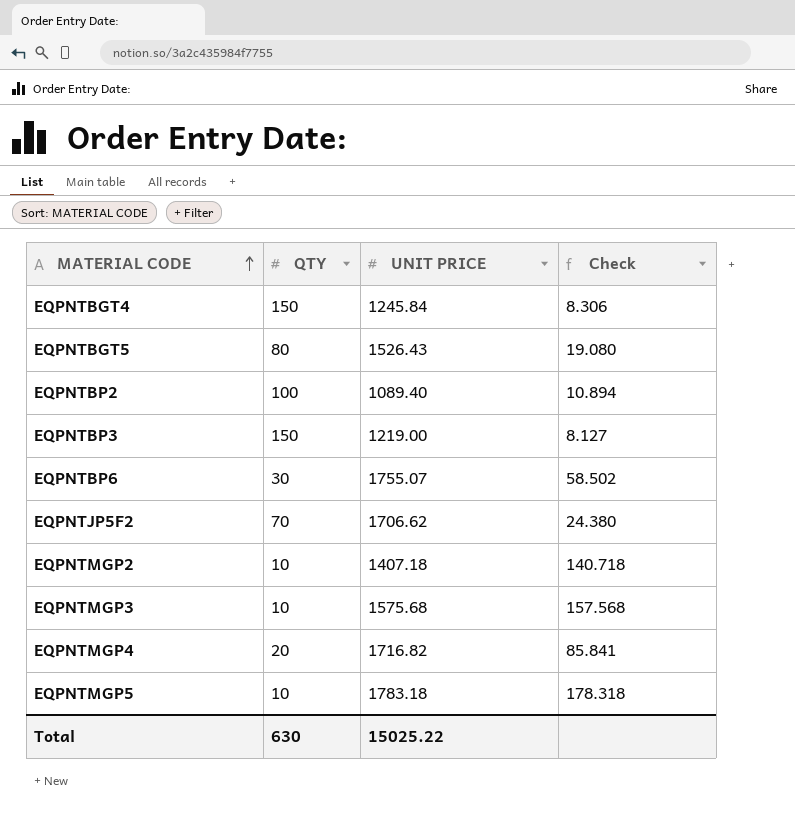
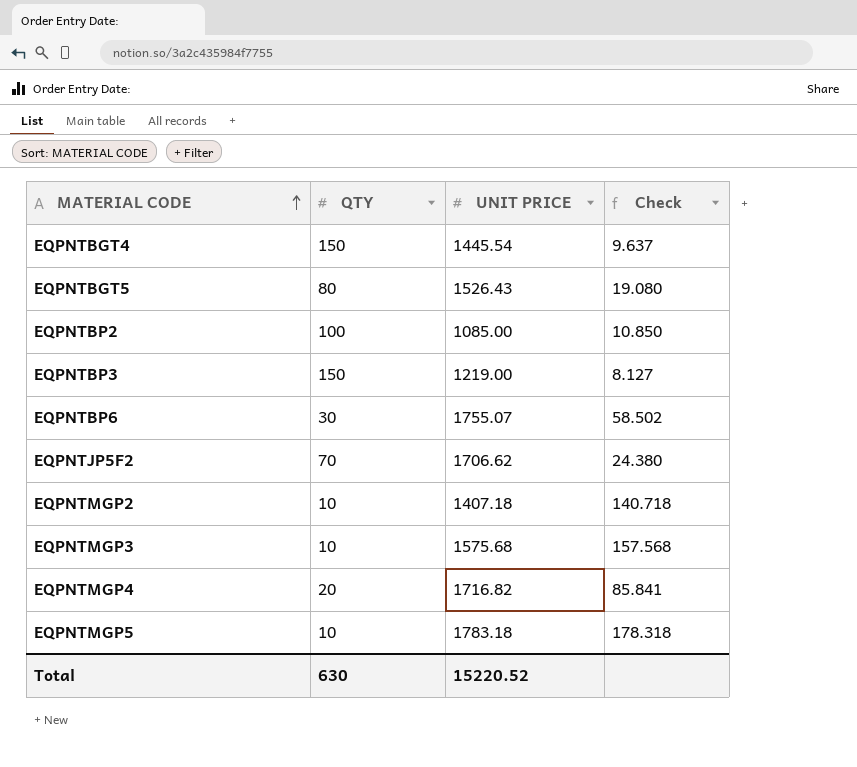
EQPNTBGT4 | UNIT PRICE: 1245.84 -> 1445.54
EQPNTBGT4 | Check: 8.306 -> 9.637
EQPNTBP2 | UNIT PRICE: 1089.40 -> 1085.00
EQPNTBP2 | Check: 10.894 -> 10.850
Total | UNIT PRICE: 15025.22 -> 15220.52

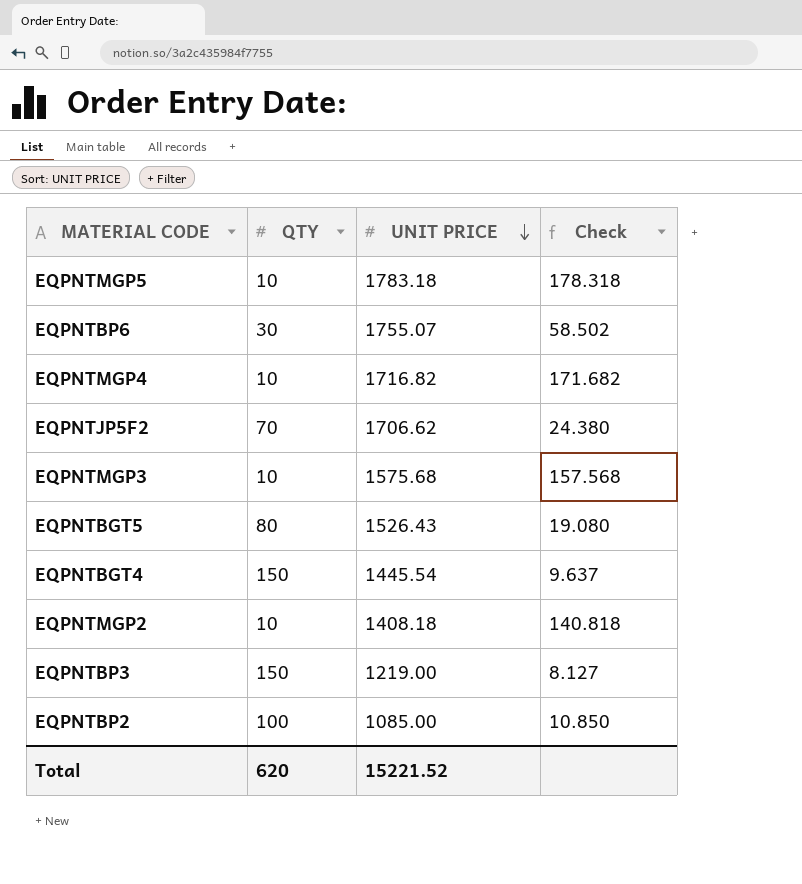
row order: MATERIAL CODE ascending -> UNIT PRICE descending
EQPNTMGP4 | QTY: 20 -> 10
EQPNTMGP4 | Check: 85.841 -> 171.682
EQPNTMGP2 | UNIT PRICE: 1407.18 -> 1408.18
EQPNTMGP2 | Check: 140.718 -> 140.818
Total | QTY: 630 -> 620
Total | UNIT PRICE: 15220.52 -> 15221.52

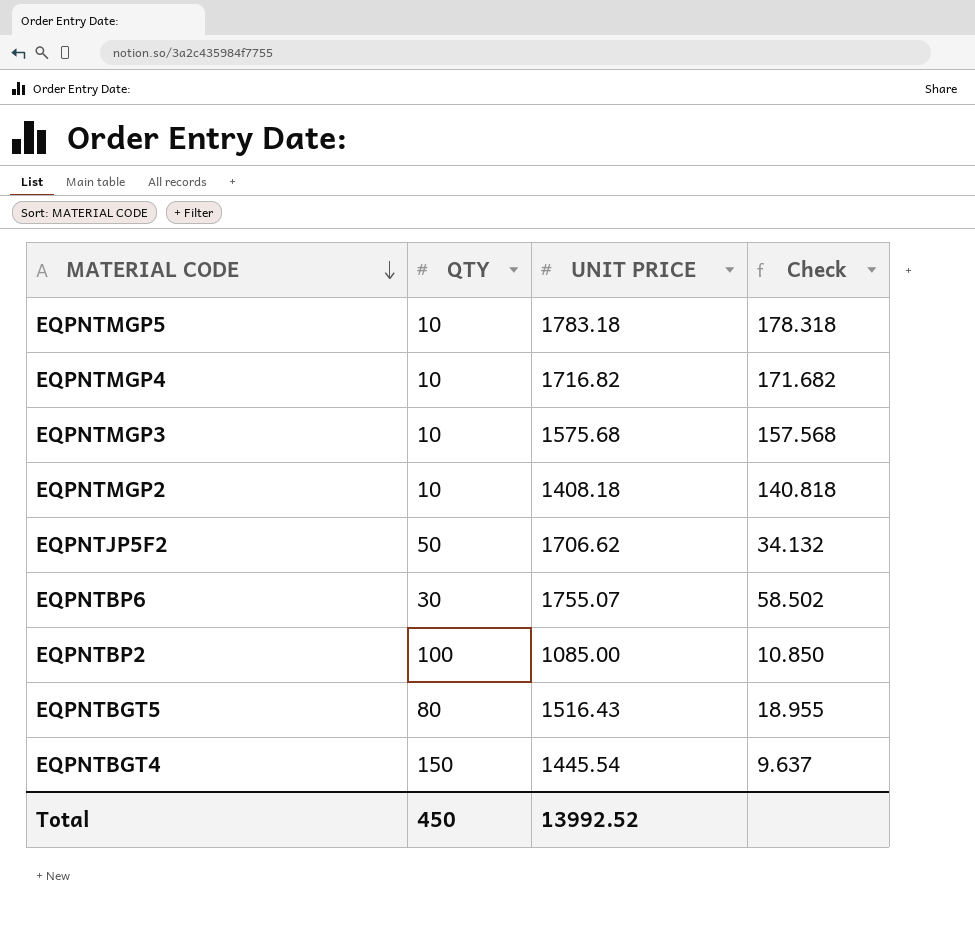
row order: UNIT PRICE descending -> MATERIAL CODE descending
row EQPNTBP3: 150 | 1219.00 | 8.127 -> none
EQPNTJP5F2 | QTY: 70 -> 50
EQPNTJP5F2 | Check: 24.380 -> 34.132
EQPNTBGT5 | UNIT PRICE: 1526.43 -> 1516.43
EQPNTBGT5 | Check: 19.080 -> 18.955
Total | QTY: 620 -> 450
Total | UNIT PRICE: 15221.52 -> 13992.52

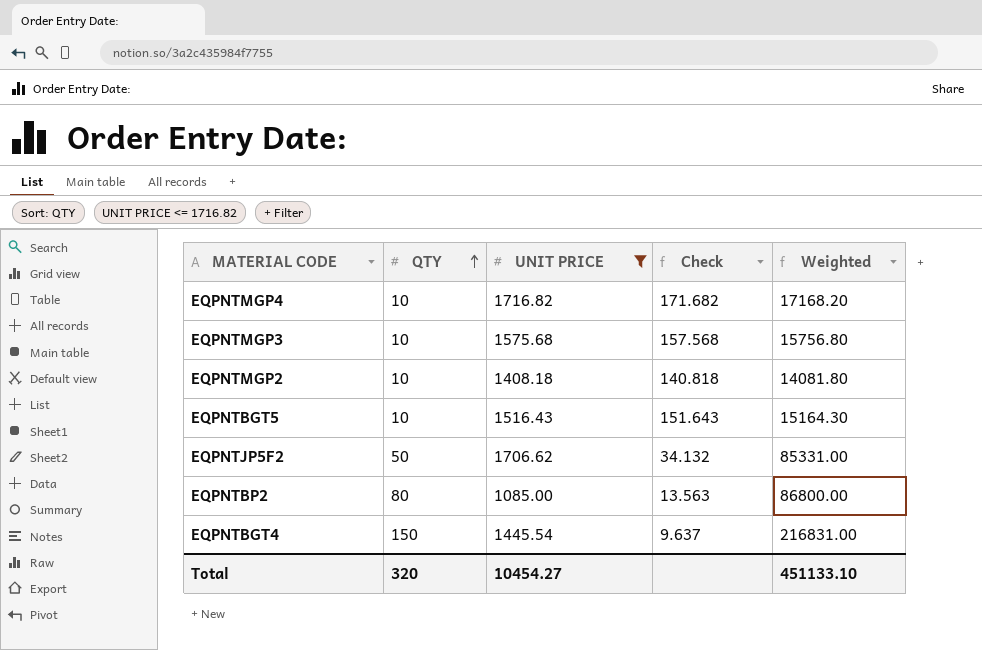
filter: none -> UNIT PRICE <= 1716.82
row order: MATERIAL CODE descending -> QTY ascending
column Weighted | formula: none -> [QTY] * [UNIT PRICE]
EQPNTBGT5 | QTY: 80 -> 10
EQPNTBGT5 | Check: 18.955 -> 151.643
EQPNTBP2 | QTY: 100 -> 80
EQPNTBP2 | Check: 10.850 -> 13.563
Total | QTY: 450 -> 320
Total | UNIT PRICE: 13992.52 -> 10454.27

